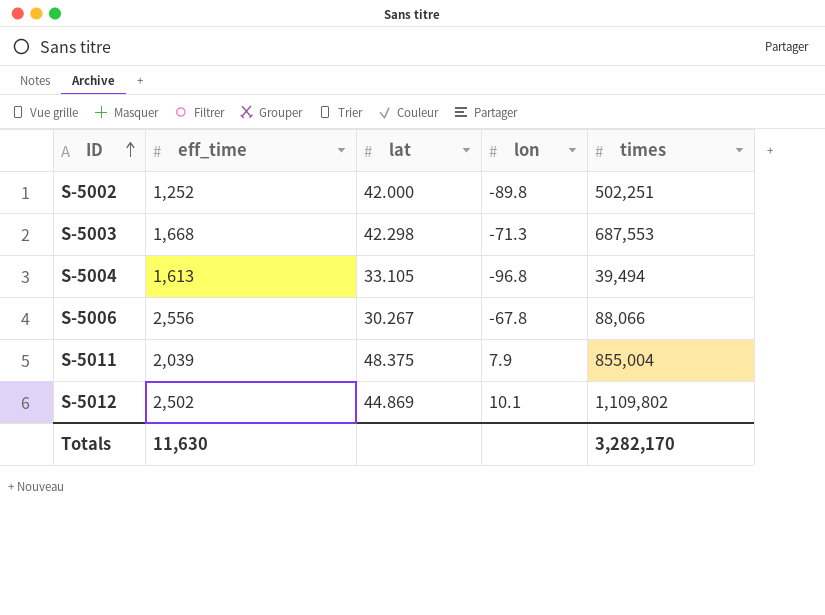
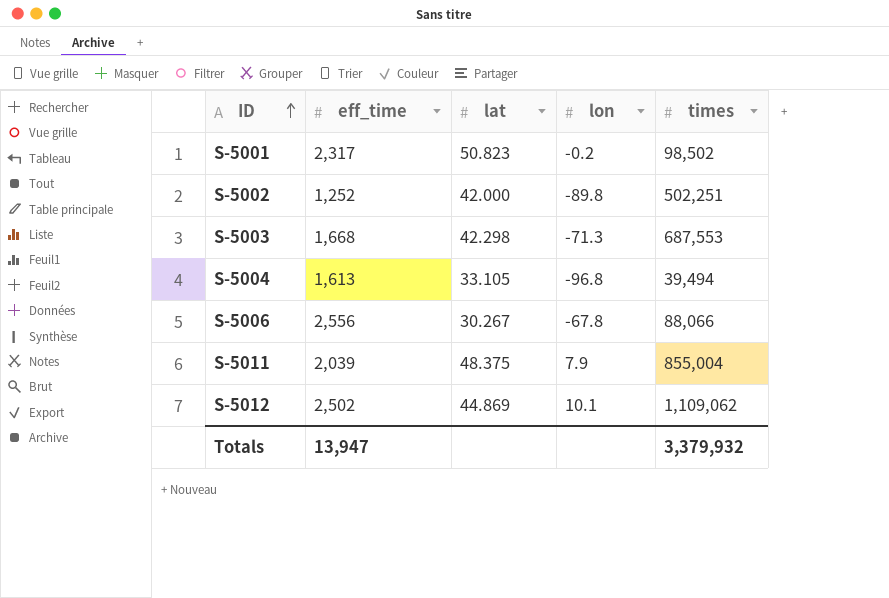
row S-5001: none -> 2,317 | 50.823 | -0.2 | 98,502
S-5012 | times: 1,109,802 -> 1,109,062
Totals | eff_time: 11,630 -> 13,947
Totals | times: 3,282,170 -> 3,379,932

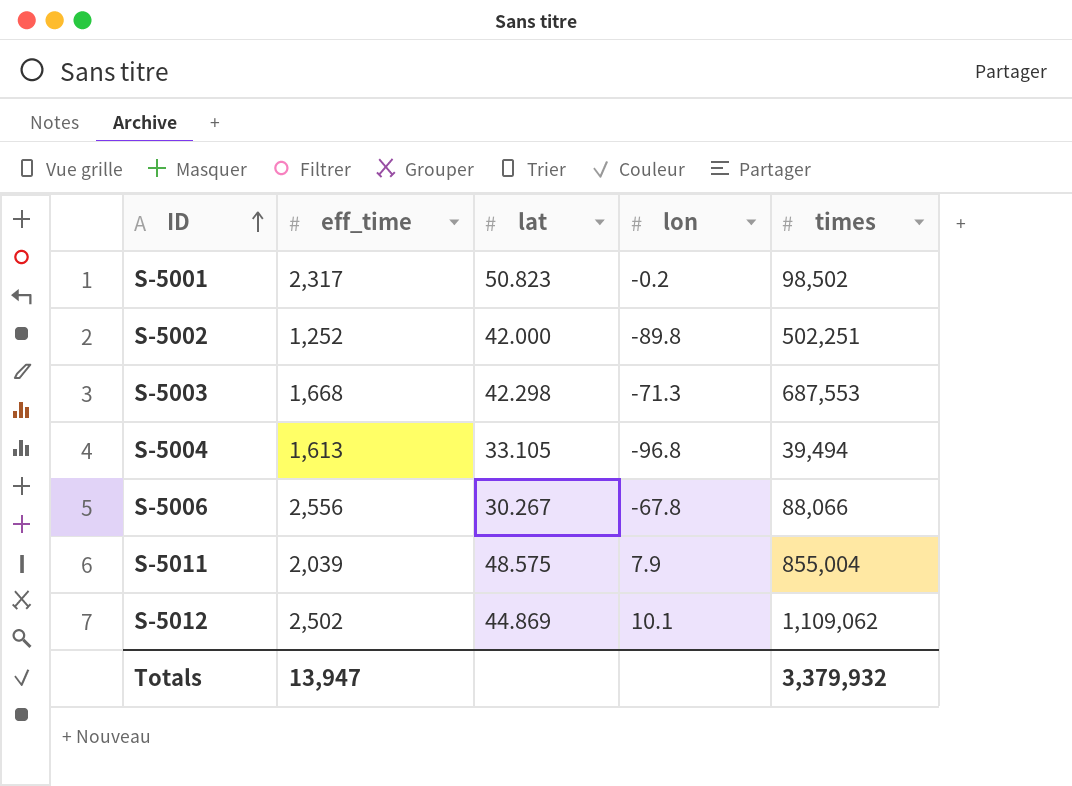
S-5011 | lat: 48.375 -> 48.575

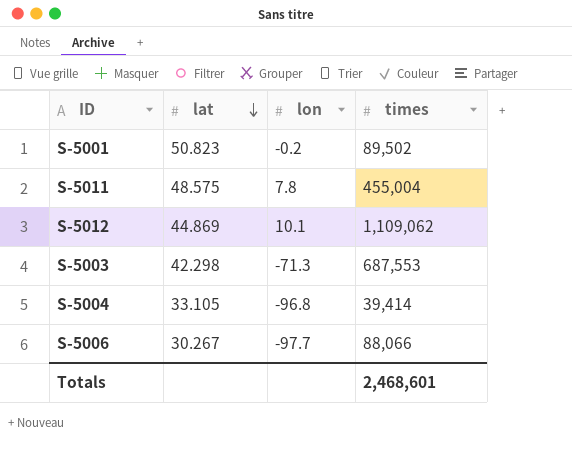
row order: ID ascending -> lat descending
column eff_time | position: 2 -> none
row S-5002: 1,252 | 42.000 | -89.8 | 502,251 -> none
S-5001 | times: 98,502 -> 89,502
S-5011 | lon: 7.9 -> 7.8
S-5011 | times: 855,004 -> 455,004
S-5004 | times: 39,494 -> 39,414
S-5006 | lon: -67.8 -> -97.7
Totals | times: 3,379,932 -> 2,468,601

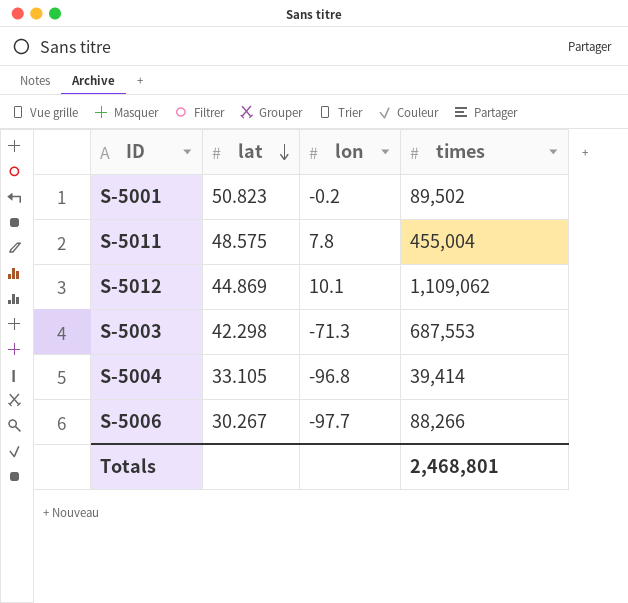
S-5006 | times: 88,066 -> 88,266
Totals | times: 2,468,601 -> 2,468,801

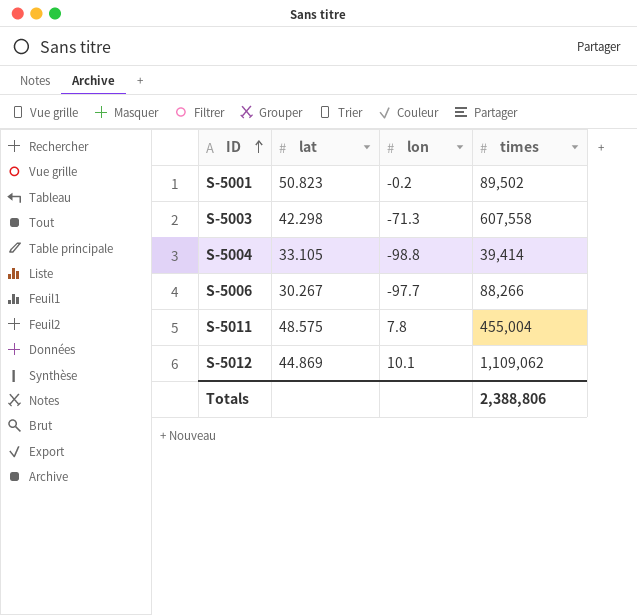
row order: lat descending -> ID ascending
S-5003 | times: 687,553 -> 607,558
S-5004 | lon: -96.8 -> -98.8
Totals | times: 2,468,801 -> 2,388,806

